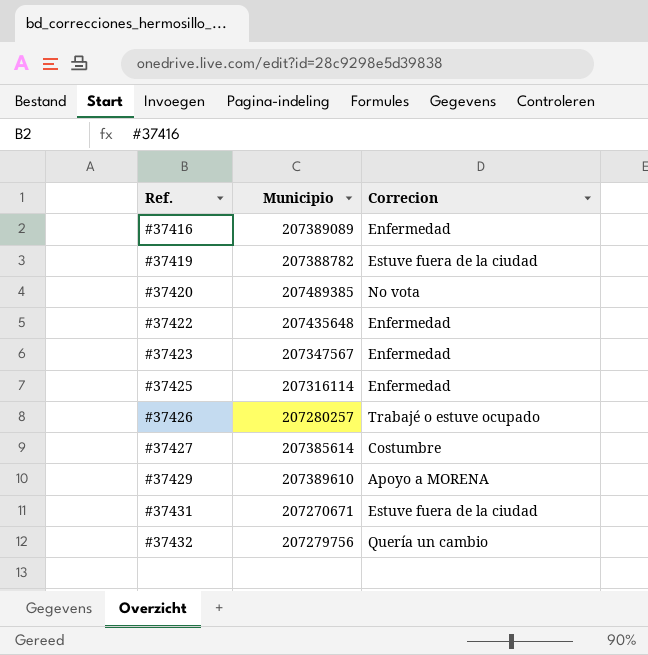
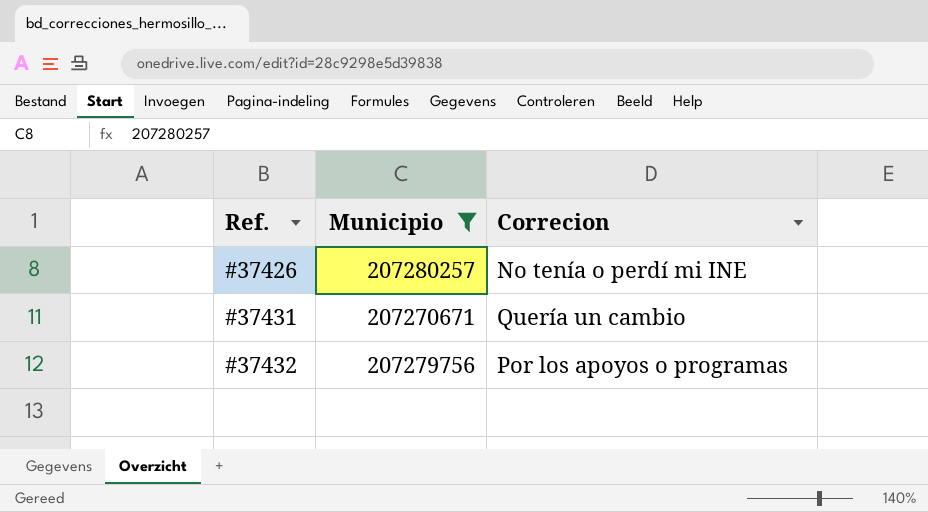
filter: none -> Municipio <= 207280257
#37426 | Correcion: Trabajé o estuve ocupado -> No tenía o perdí mi INE
#37431 | Correcion: Estuve fuera de la ciudad -> Quería un cambio
#37432 | Correcion: Quería un cambio -> Por los apoyos o programas

